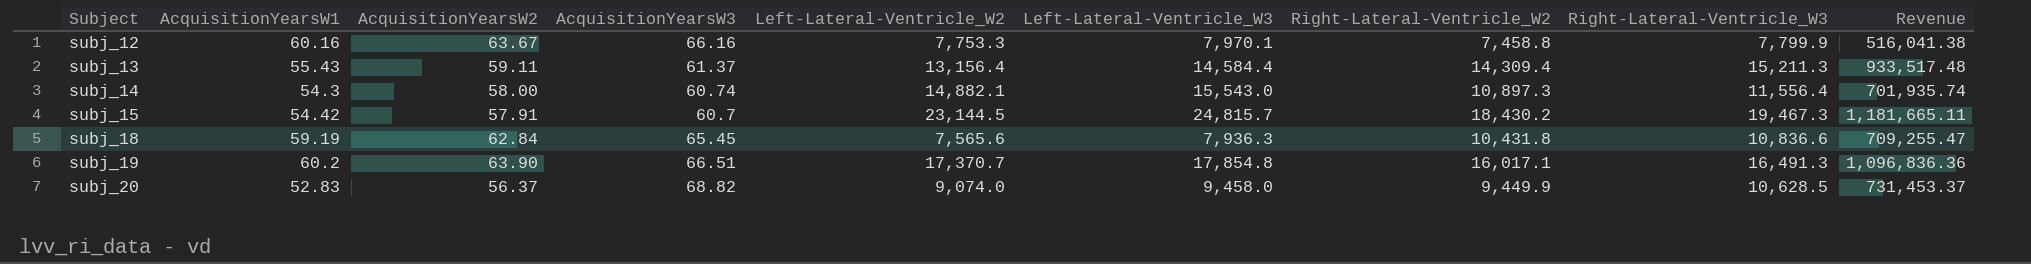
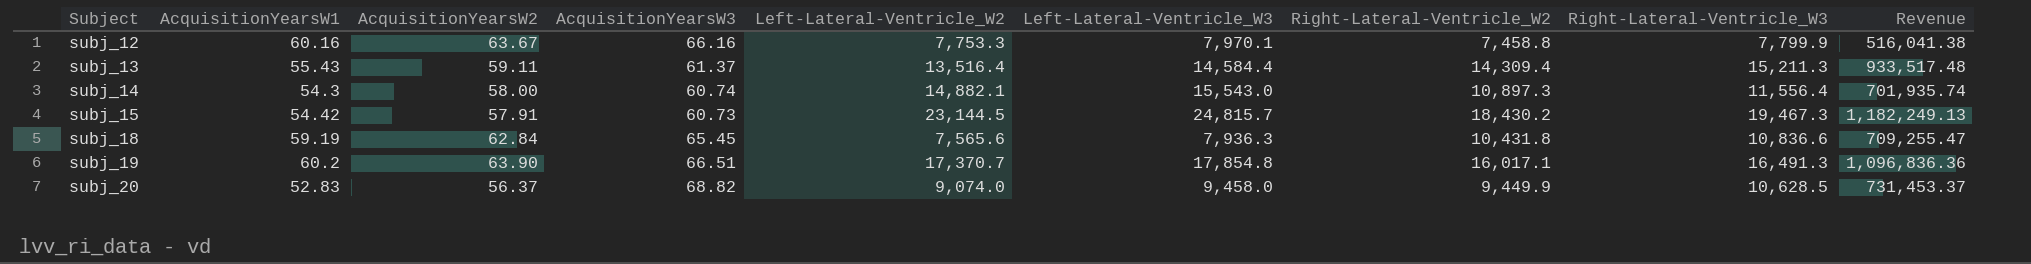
subj_13 | Left-Lateral-Ventricle_W2: 13,156.4 -> 13,516.4
subj_15 | AcquisitionYearsW3: 60.7 -> 60.73
subj_15 | Revenue: 1,181,665.11 -> 1,182,249.13

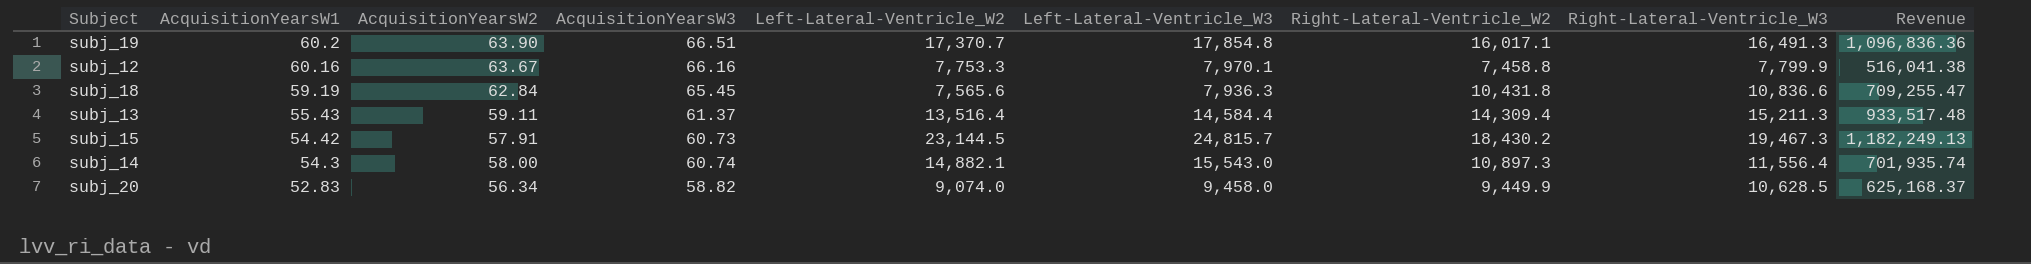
row order: Subject ascending -> AcquisitionYearsW1 descending
subj_20 | AcquisitionYearsW2: 56.37 -> 56.34
subj_20 | AcquisitionYearsW3: 68.82 -> 58.82
subj_20 | Revenue: 731,453.37 -> 625,168.37

